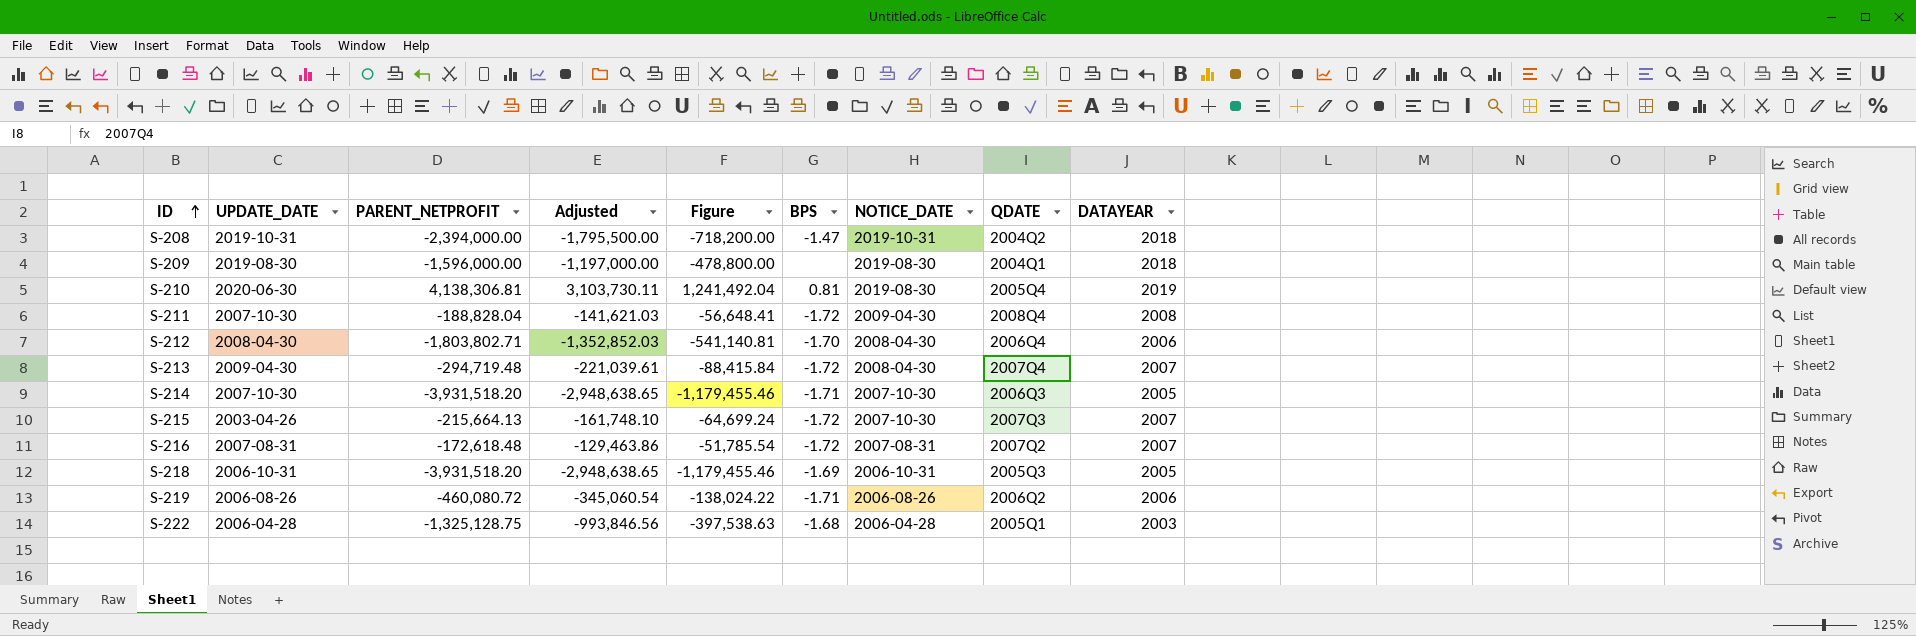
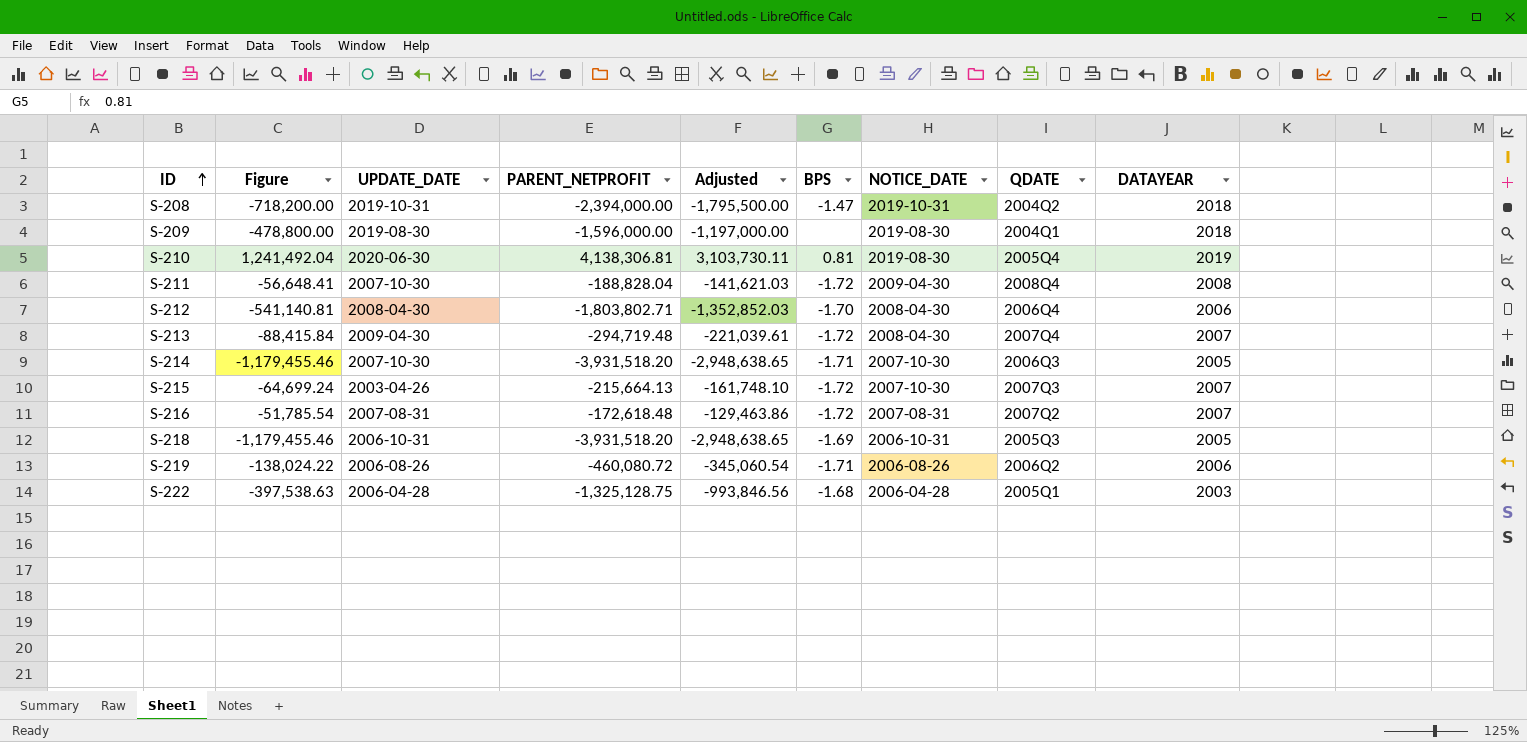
column Figure | position: 5 -> 2

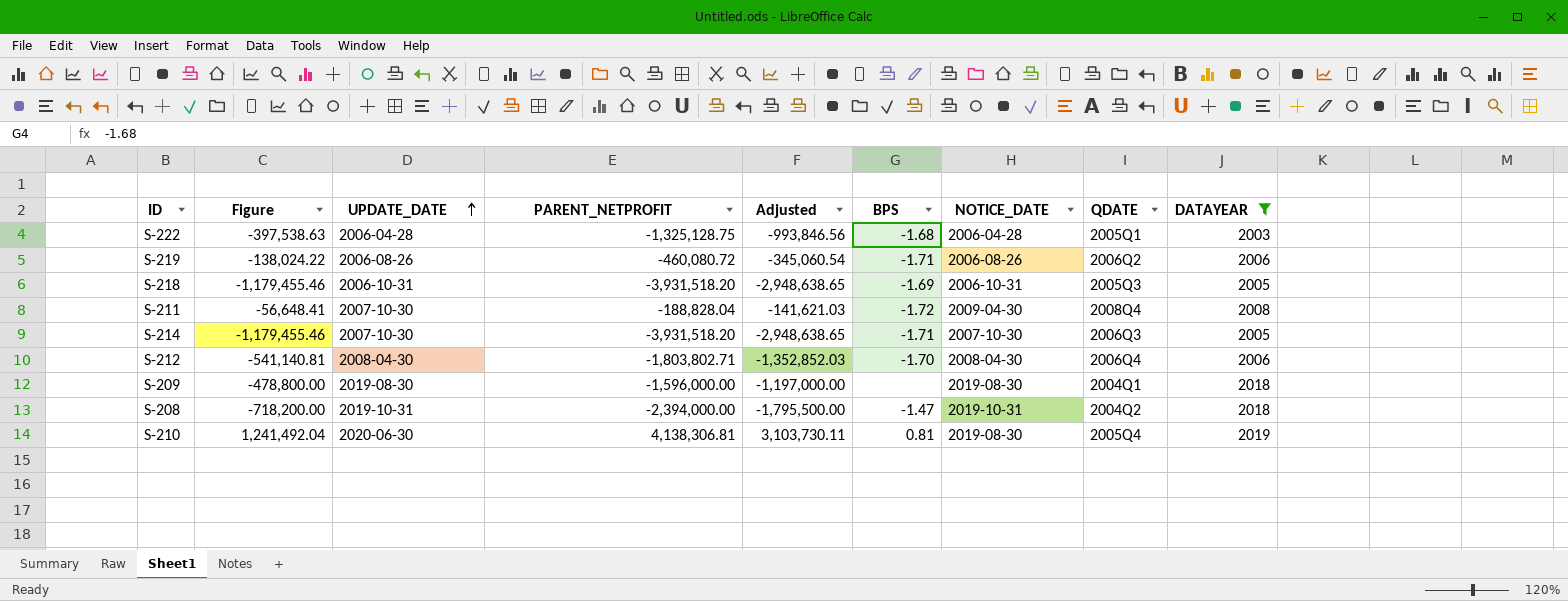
filter: none -> DATAYEAR != 2007
row order: ID ascending -> UPDATE_DATE ascending

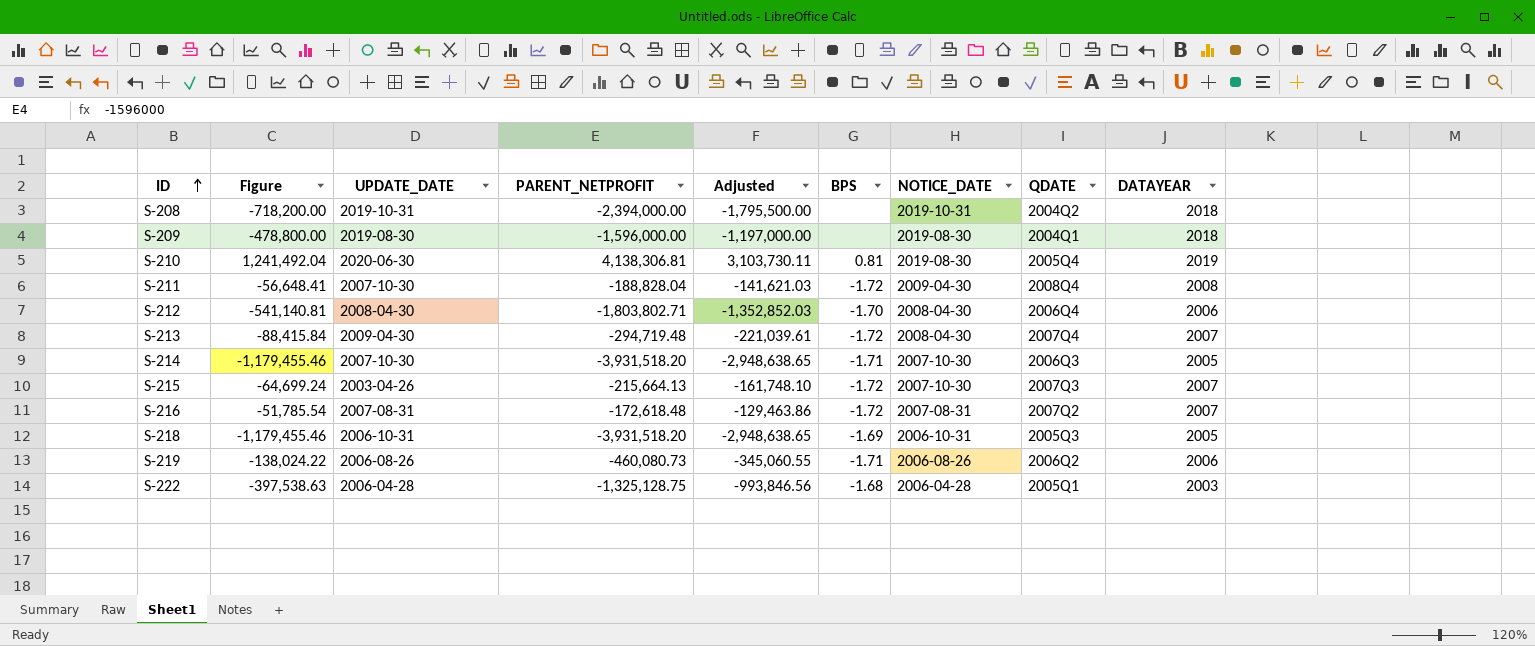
filter: DATAYEAR != 2007 -> none
row order: UPDATE_DATE ascending -> ID ascending
S-208 | BPS: -1.47 -> none
S-219 | PARENT_NETPROFIT: -460,080.72 -> -460,080.73
S-219 | Adjusted: -345,060.54 -> -345,060.55

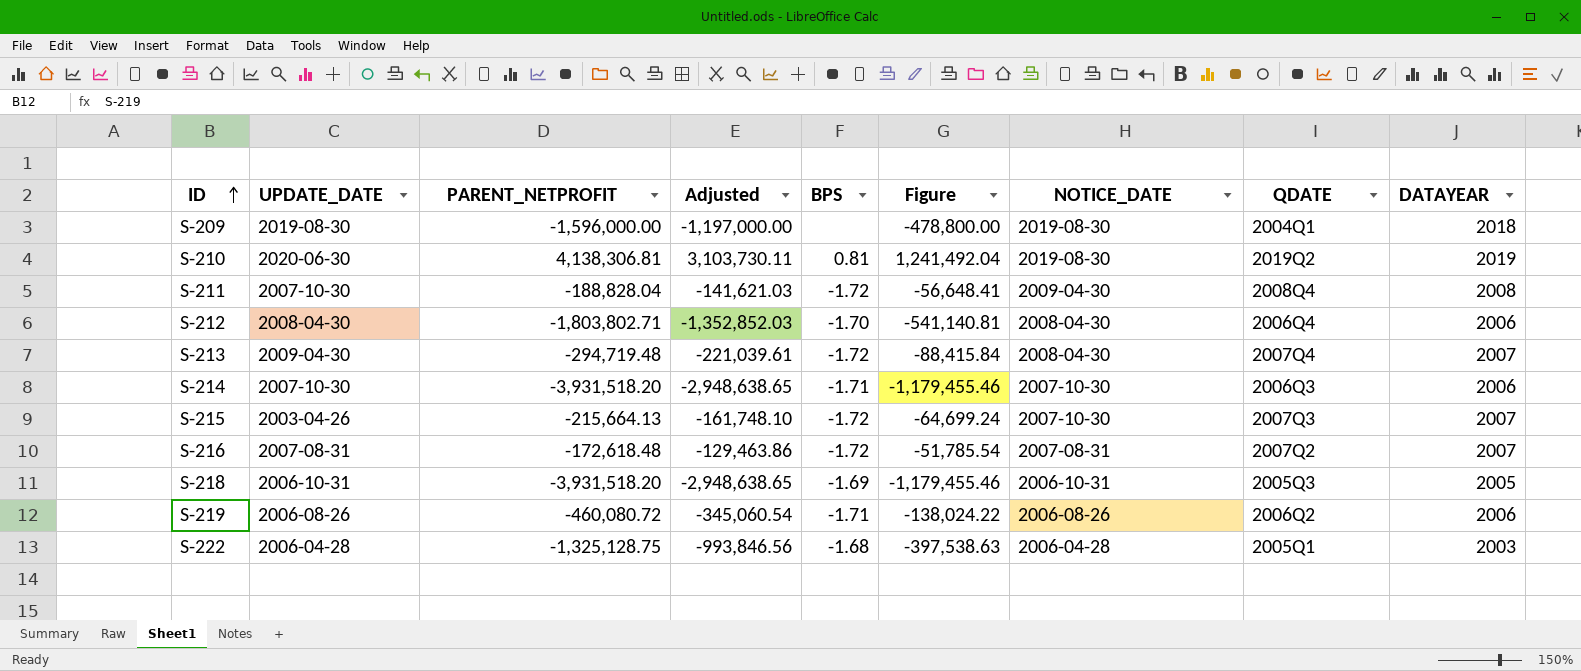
column Figure | position: 2 -> 6
row S-208: -718,200.00 | 2019-10-31 | -2,394,000.00 | -1,795,500.00 | none | 2019-10-31 | 2004Q2 | 2018 -> none
S-210 | QDATE: 2005Q4 -> 2019Q2
S-214 | DATAYEAR: 2005 -> 2006
S-219 | PARENT_NETPROFIT: -460,080.73 -> -460,080.72
S-219 | Adjusted: -345,060.55 -> -345,060.54

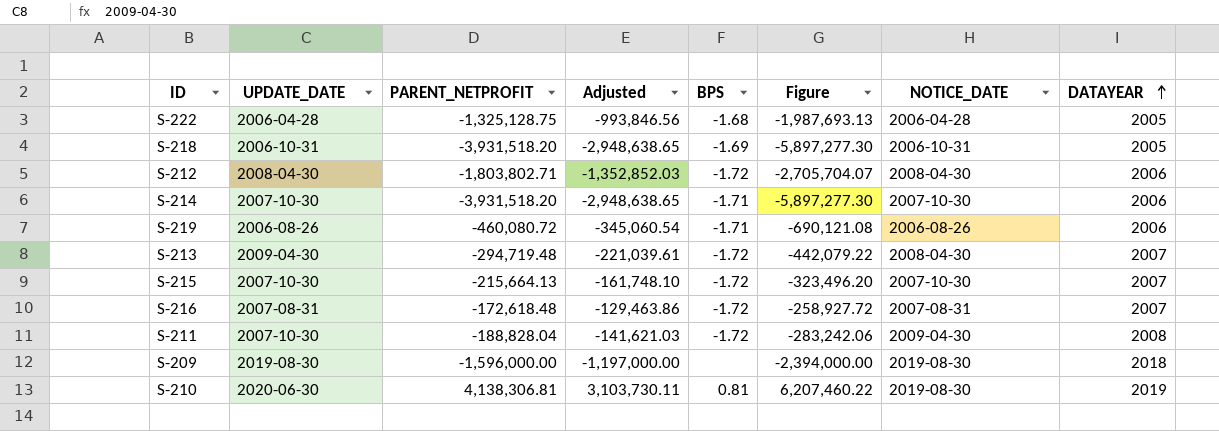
row order: ID ascending -> DATAYEAR ascending
column QDATE | position: 8 -> none
column Figure | formula: [PARENT_NETPROFIT] * 0.3 -> [PARENT_NETPROFIT] * 1.5
S-222 | DATAYEAR: 2003 -> 2005
S-212 | BPS: -1.70 -> -1.72
S-215 | UPDATE_DATE: 2003-04-26 -> 2007-10-30

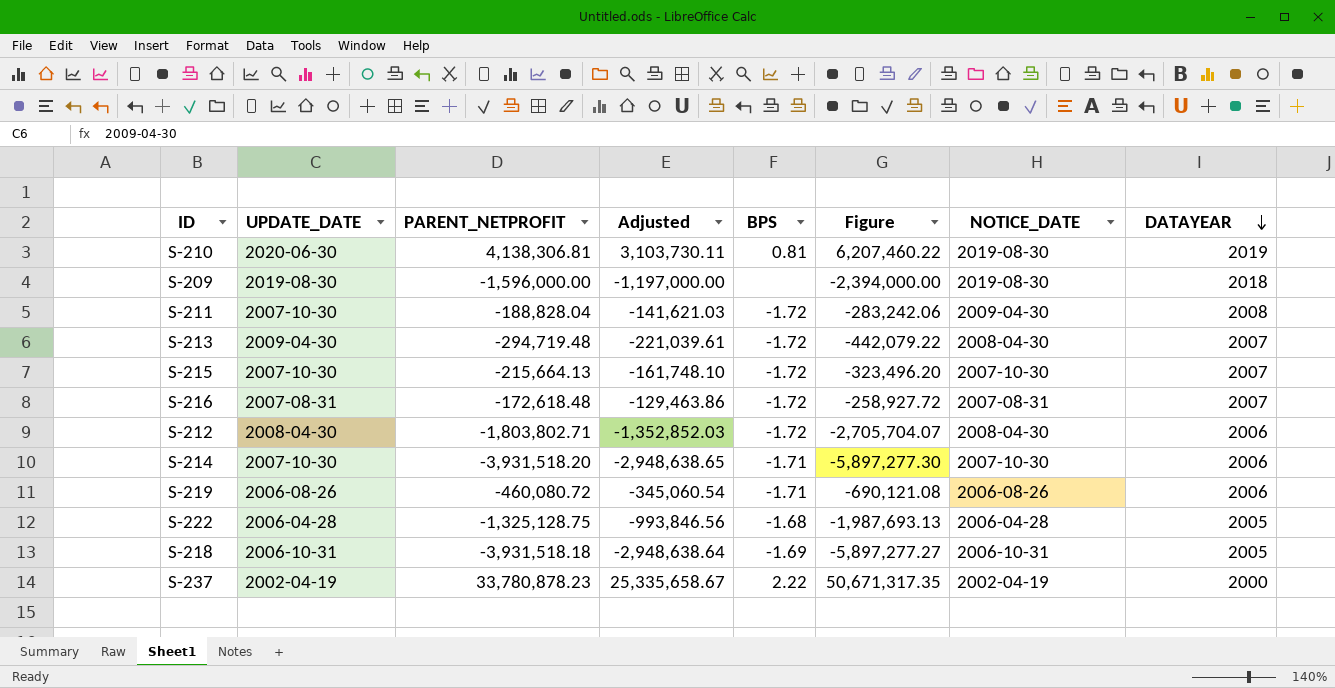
row order: DATAYEAR ascending -> DATAYEAR descending
S-218 | PARENT_NETPROFIT: -3,931,518.20 -> -3,931,518.18
S-218 | Adjusted: -2,948,638.65 -> -2,948,638.64
S-218 | Figure: -5,897,277.30 -> -5,897,277.27
row S-237: none -> 2002-04-19 | 33,780,878.23 | 25,335,658.67 | 2.22 | 50,671,317.35 | 2002-04-19 | 2000

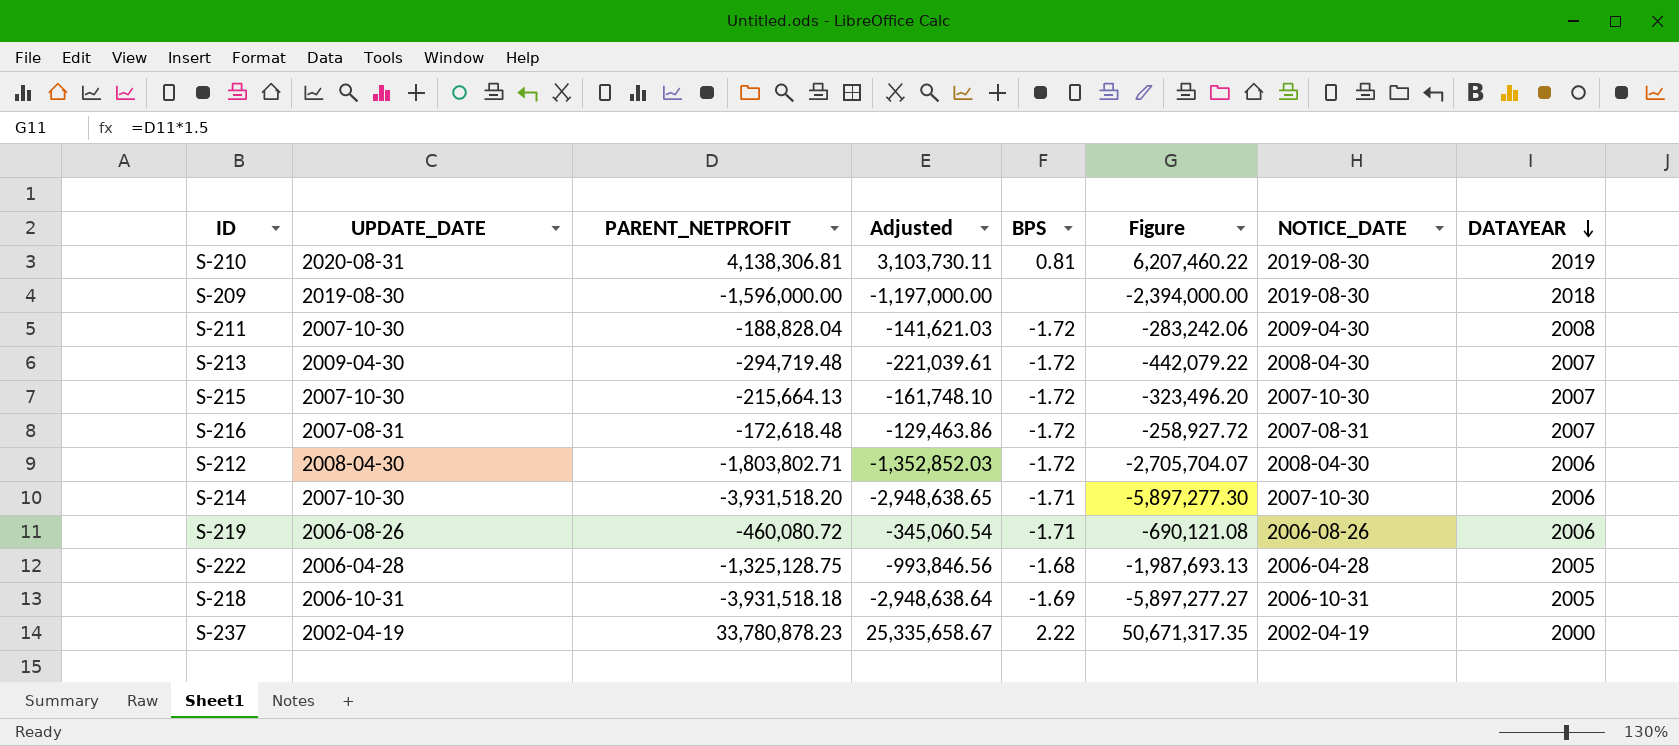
S-210 | UPDATE_DATE: 2020-06-30 -> 2020-08-31

